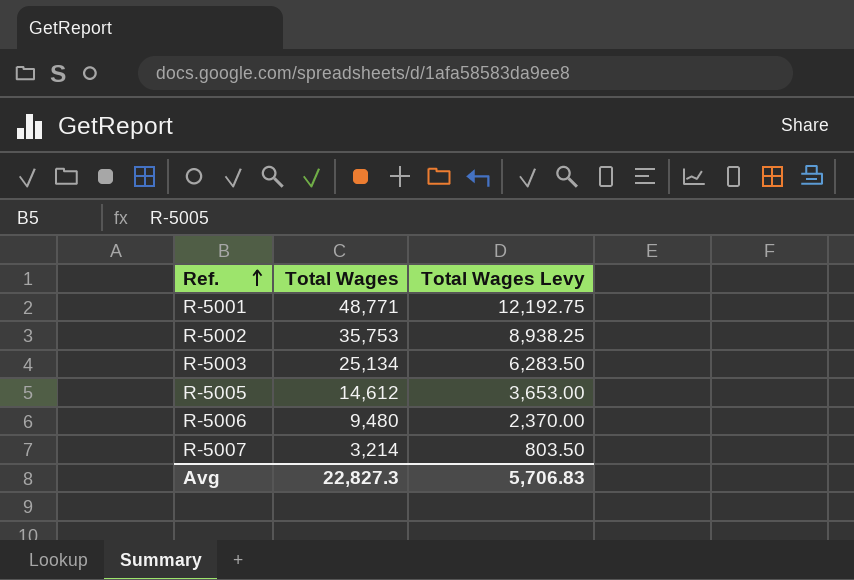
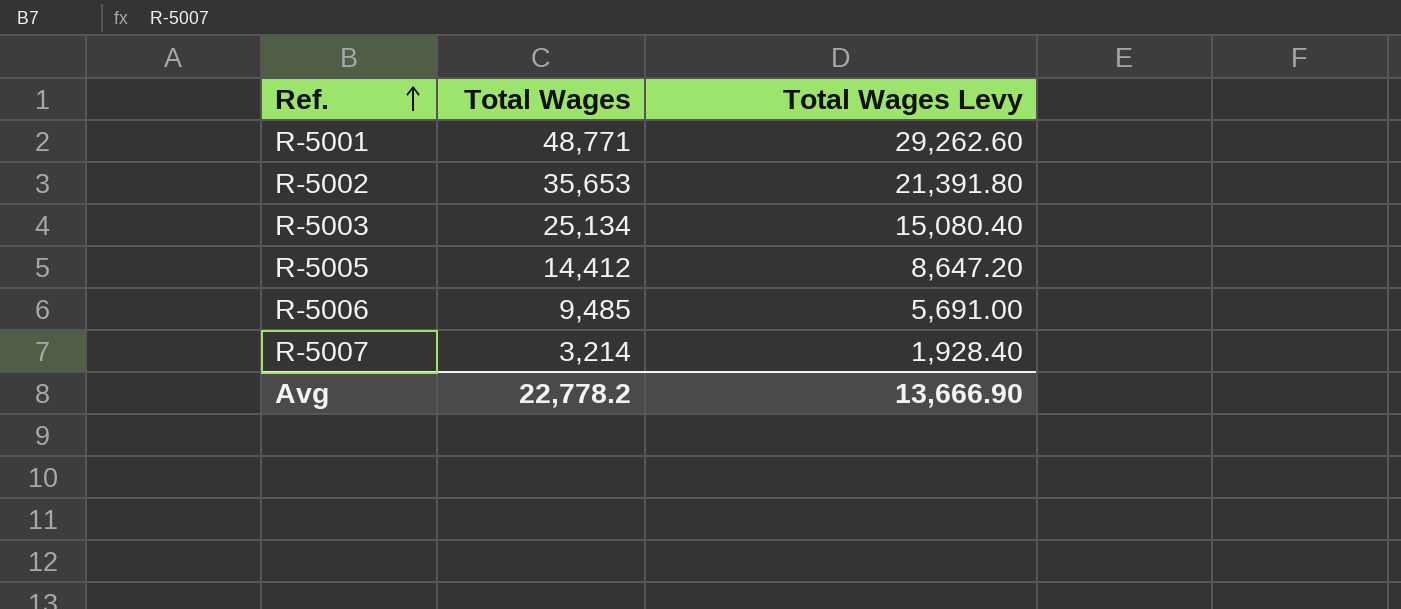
column Total Wages Levy | formula: [Total Wages] * 0.25 -> [Total Wages] * 0.6
R-5002 | Total Wages: 35,753 -> 35,653
R-5005 | Total Wages: 14,612 -> 14,412
R-5006 | Total Wages: 9,480 -> 9,485
Avg | Total Wages: 22,827.3 -> 22,778.2
Avg | Total Wages Levy: 5,706.83 -> 13,666.90

